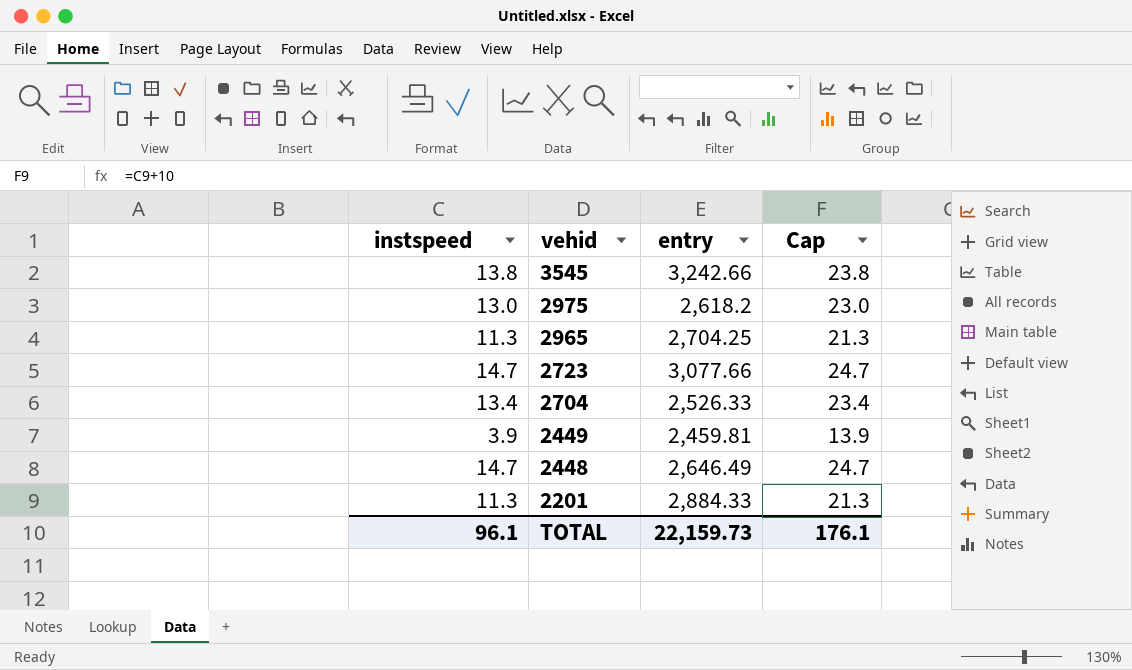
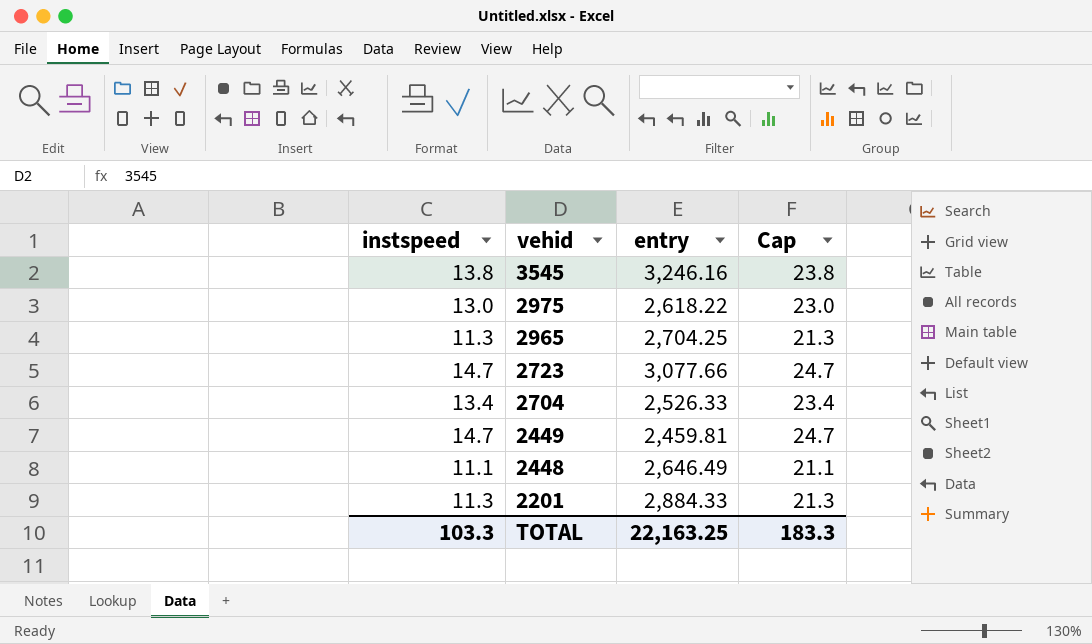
3545 | entry: 3,242.66 -> 3,246.16
2975 | entry: 2,618.2 -> 2,618.22
2449 | instspeed: 3.9 -> 14.7
2449 | Cap: 13.9 -> 24.7
2448 | instspeed: 14.7 -> 11.1
2448 | Cap: 24.7 -> 21.1
TOTAL | instspeed: 96.1 -> 103.3
TOTAL | entry: 22,159.73 -> 22,163.25
TOTAL | Cap: 176.1 -> 183.3

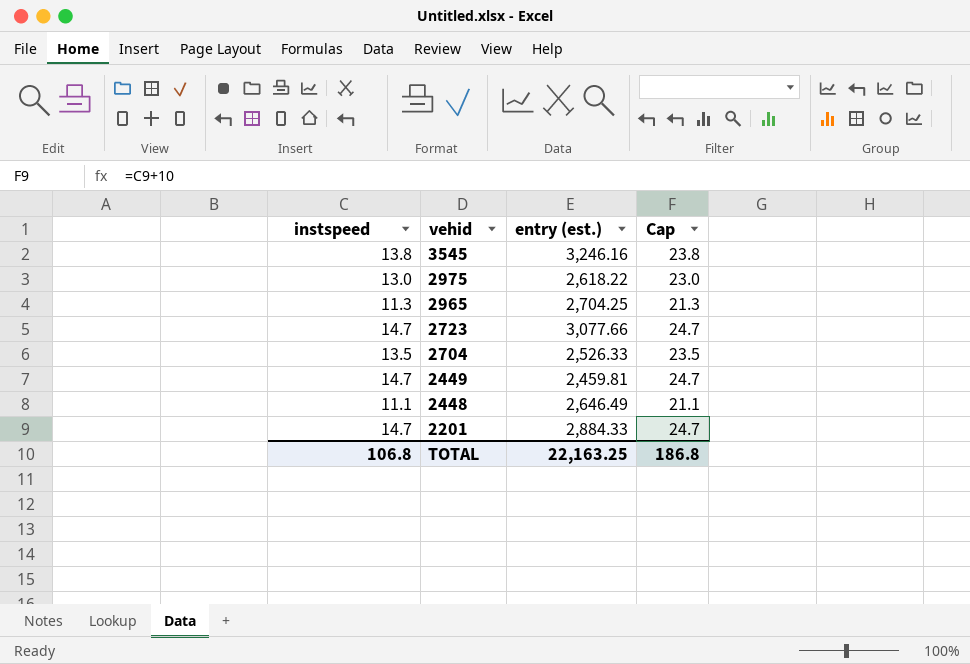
column name: entry -> entry (est.)
2704 | instspeed: 13.4 -> 13.5
2704 | Cap: 23.4 -> 23.5
2201 | instspeed: 11.3 -> 14.7
2201 | Cap: 21.3 -> 24.7
TOTAL | instspeed: 103.3 -> 106.8
TOTAL | Cap: 183.3 -> 186.8

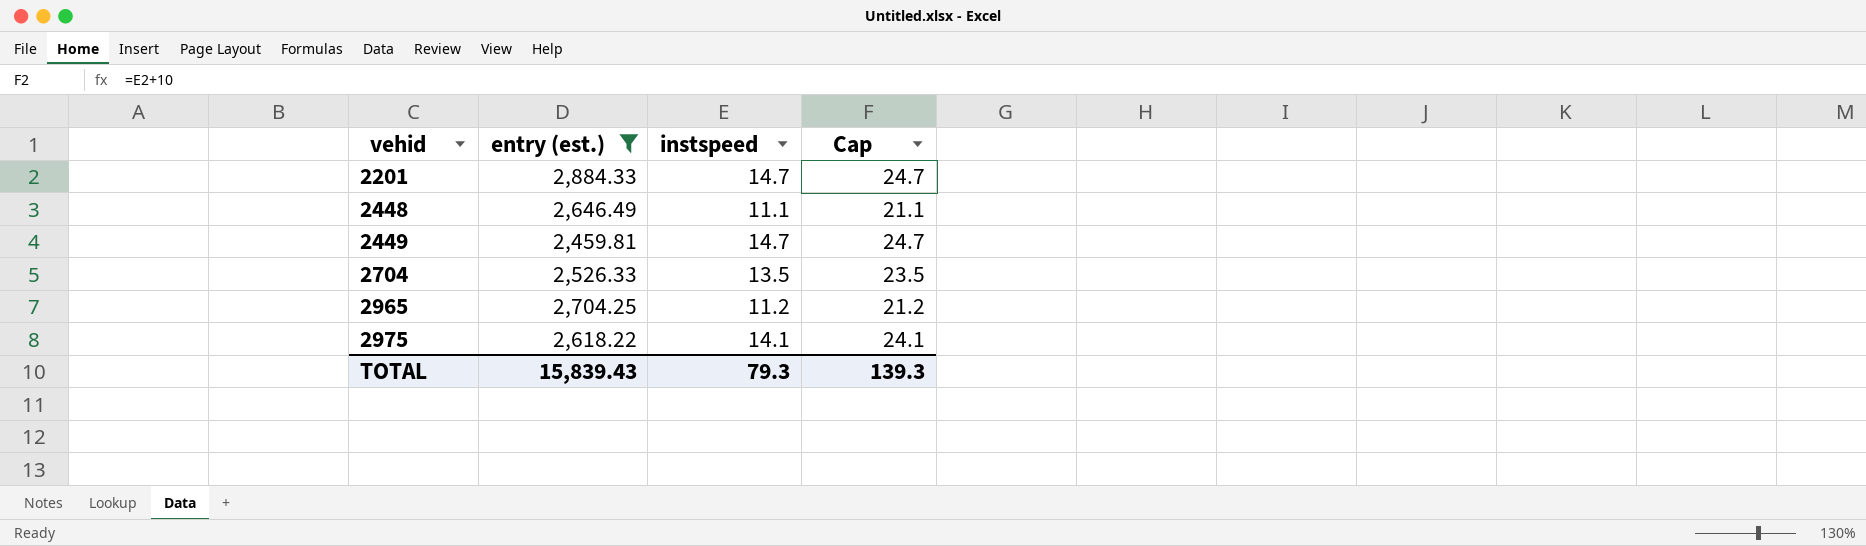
filter: none -> entry (est.) <= 2,884.33
row order: vehid descending -> vehid ascending
column instspeed | position: 1 -> 3
2965 | instspeed: 11.3 -> 11.2
2965 | Cap: 21.3 -> 21.2
2975 | instspeed: 13.0 -> 14.1
2975 | Cap: 23.0 -> 24.1
TOTAL | entry (est.): 22,163.25 -> 15,839.43
TOTAL | instspeed: 106.8 -> 79.3
TOTAL | Cap: 186.8 -> 139.3

